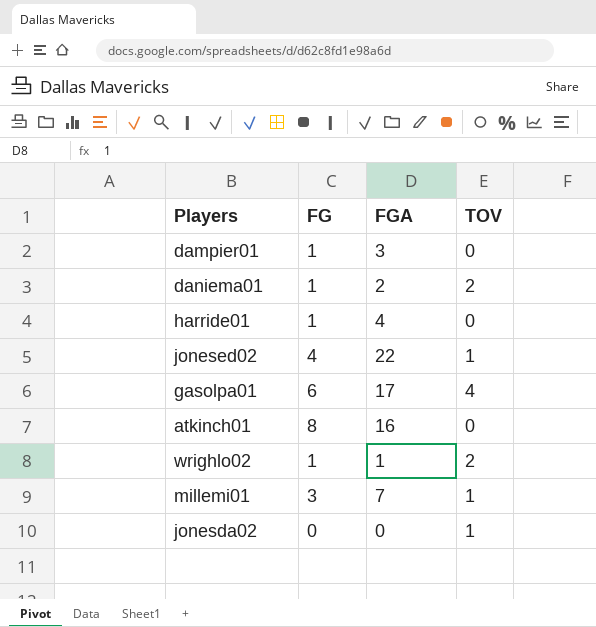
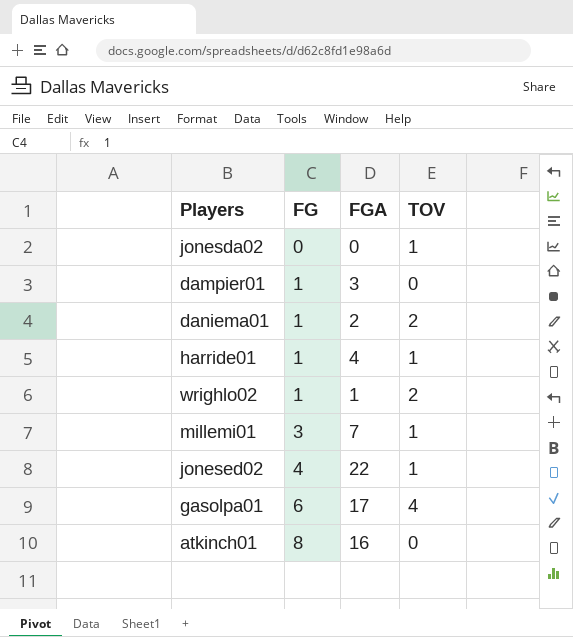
row order: none -> FG ascending
harride01 | TOV: 0 -> 1

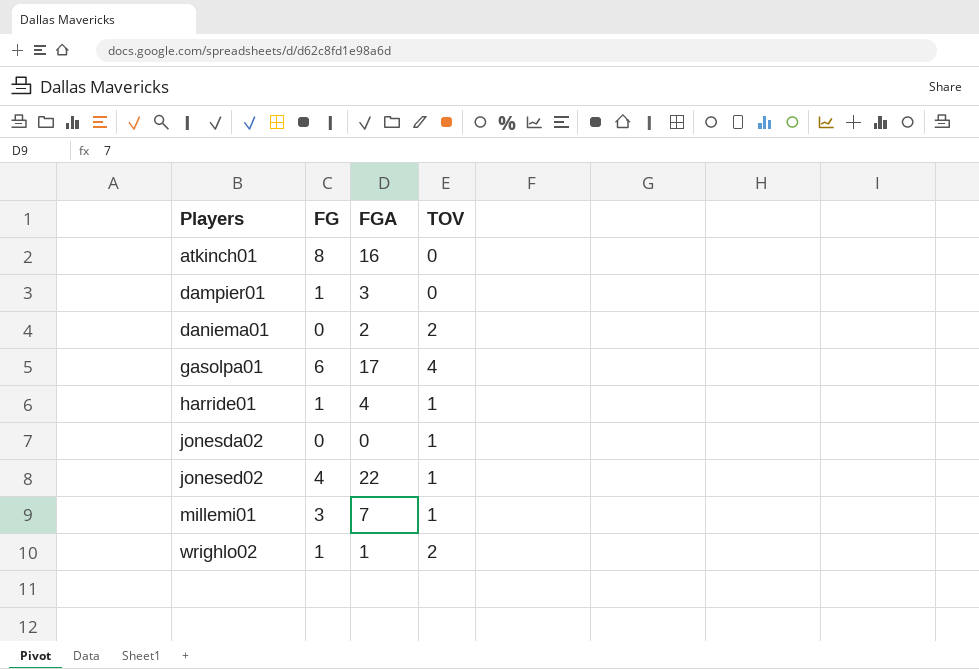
row order: FG ascending -> Players ascending
daniema01 | FG: 1 -> 0

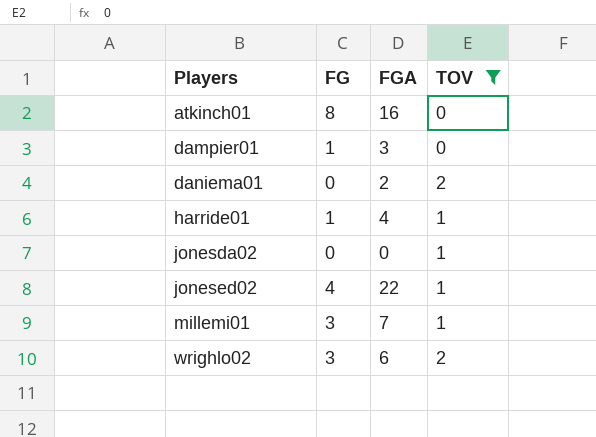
filter: none -> TOV != 4
wrighlo02 | FG: 1 -> 3
wrighlo02 | FGA: 1 -> 6

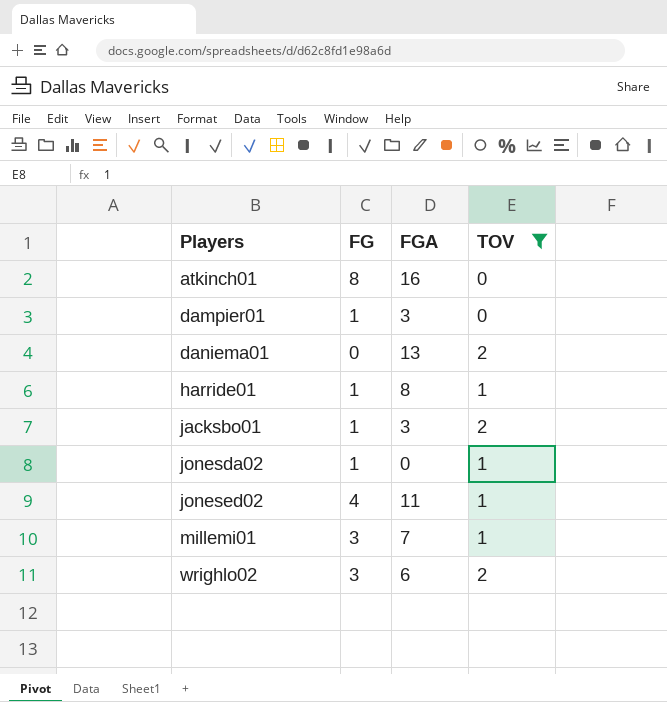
daniema01 | FGA: 2 -> 13
harride01 | FGA: 4 -> 8
row jacksbo01: none -> 1 | 3 | 2
jonesda02 | FG: 0 -> 1
jonesed02 | FGA: 22 -> 11

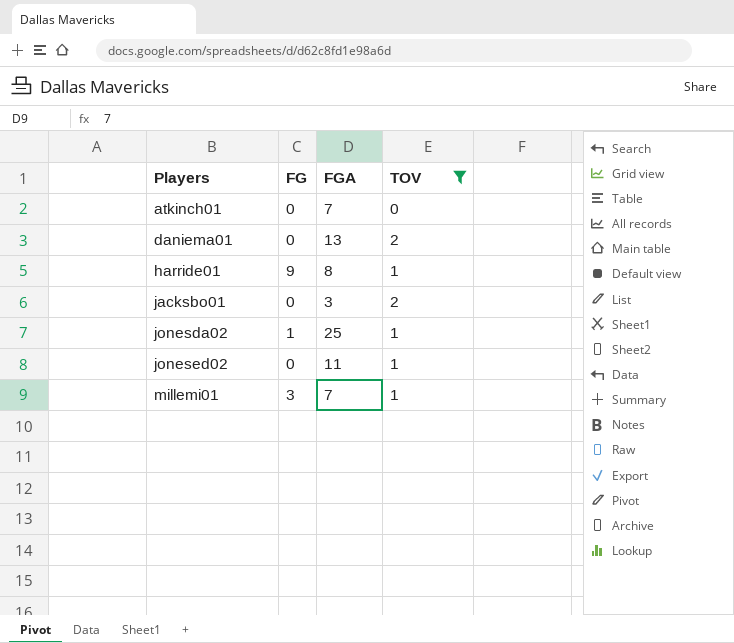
row dampier01: 1 | 3 | 0 -> none
row wrighlo02: 3 | 6 | 2 -> none
atkinch01 | FG: 8 -> 0
atkinch01 | FGA: 16 -> 7
harride01 | FG: 1 -> 9
jacksbo01 | FG: 1 -> 0
jonesda02 | FGA: 0 -> 25
jonesed02 | FG: 4 -> 0

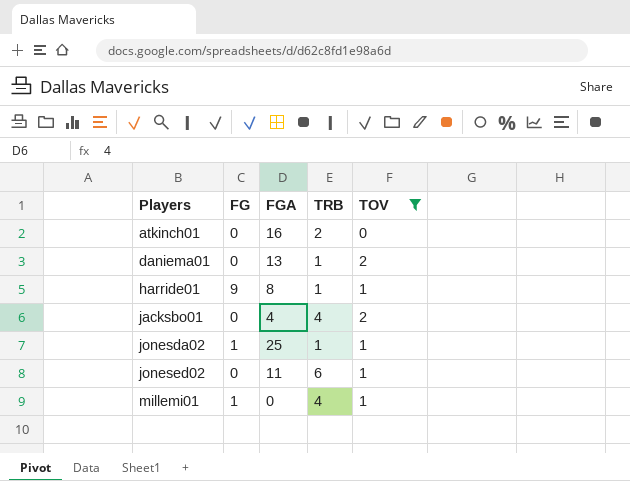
column TRB | position: none -> 4
atkinch01 | FGA: 7 -> 16
jacksbo01 | FGA: 3 -> 4
millemi01 | FG: 3 -> 1
millemi01 | FGA: 7 -> 0

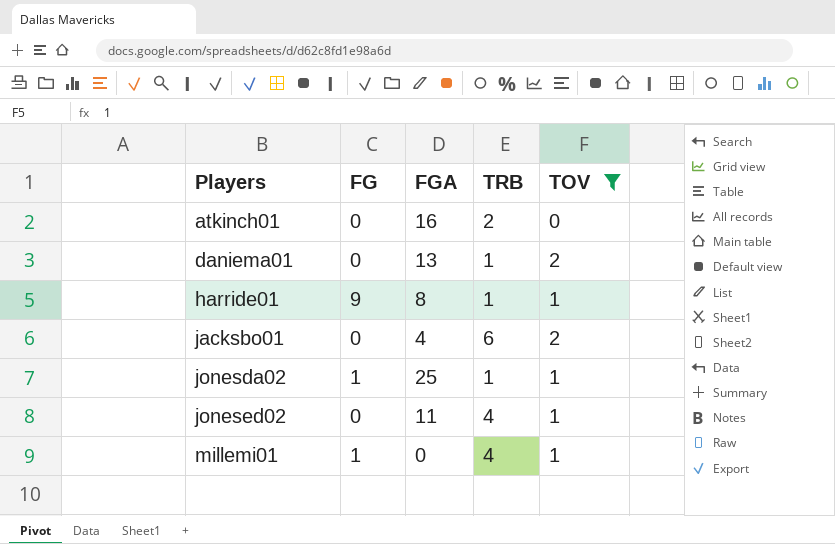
jacksbo01 | TRB: 4 -> 6
jonesed02 | TRB: 6 -> 4

